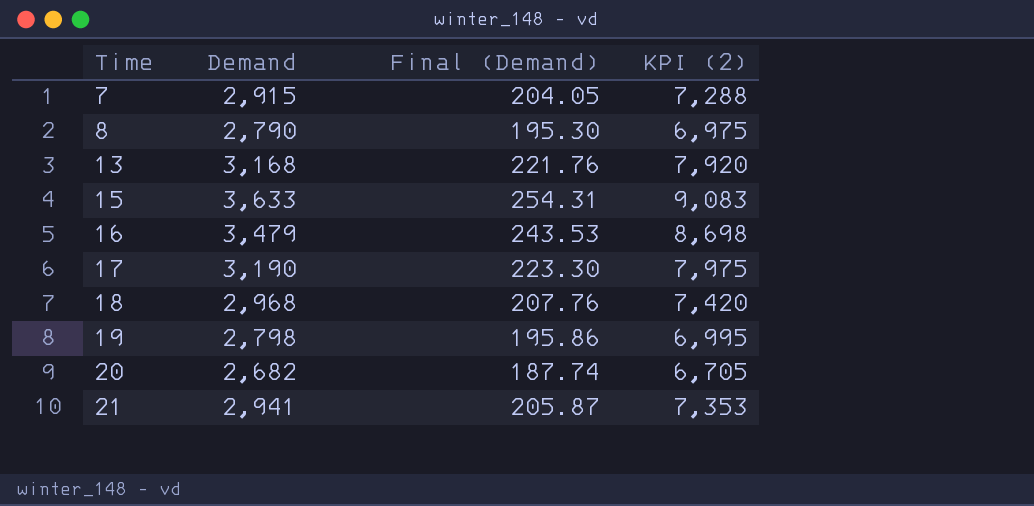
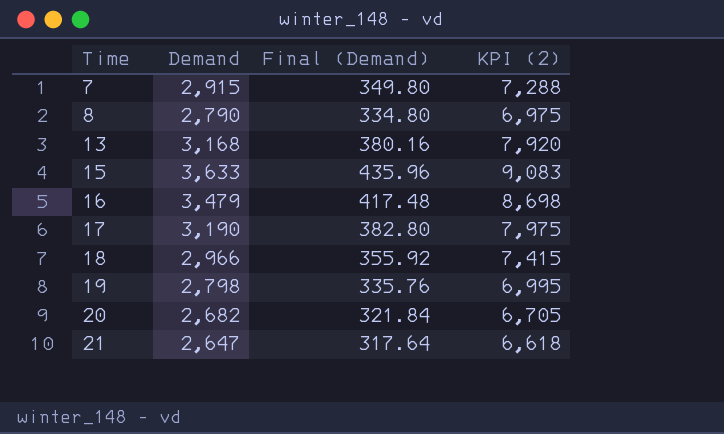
column Final (Demand) | formula: [Demand] * 0.07 -> [Demand] * 0.12
18 | Demand: 2,968 -> 2,966
18 | KPI (2): 7,420 -> 7,415
21 | Demand: 2,941 -> 2,647
21 | KPI (2): 7,353 -> 6,618

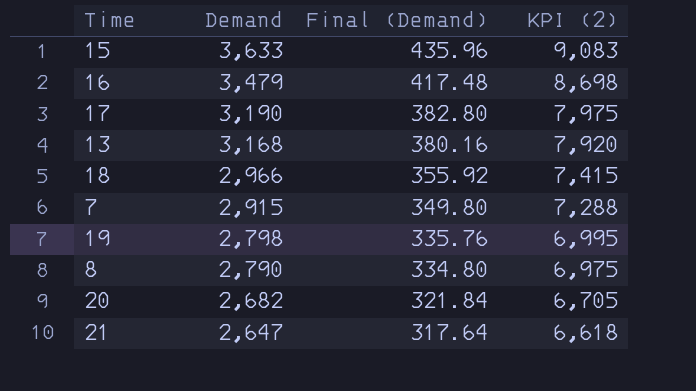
row order: Time ascending -> Demand descending

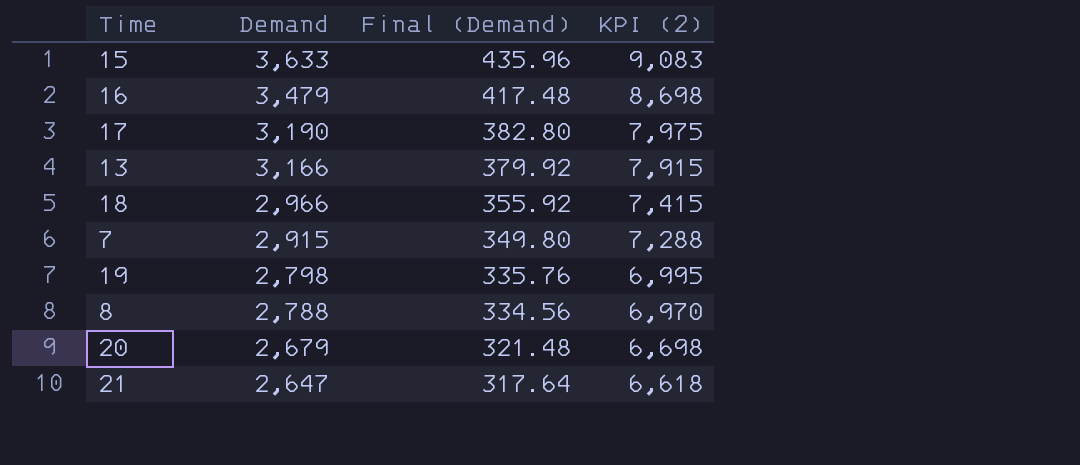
13 | Demand: 3,168 -> 3,166
13 | Final (Demand): 380.16 -> 379.92
13 | KPI (2): 7,920 -> 7,915
8 | Demand: 2,790 -> 2,788
8 | Final (Demand): 334.80 -> 334.56
8 | KPI (2): 6,975 -> 6,970
20 | Demand: 2,682 -> 2,679
20 | Final (Demand): 321.84 -> 321.48
20 | KPI (2): 6,705 -> 6,698

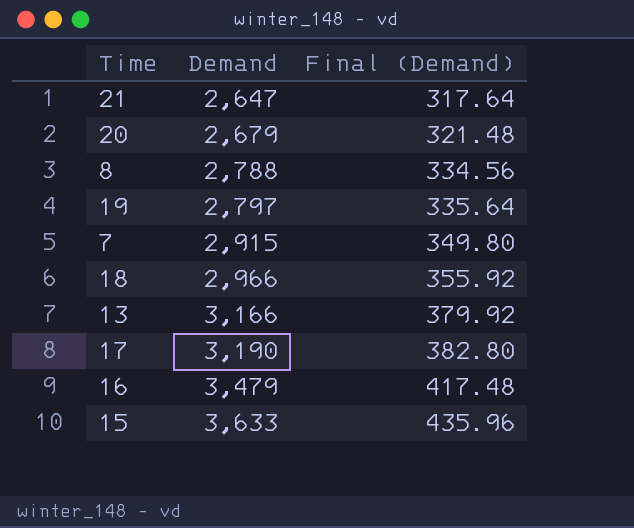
row order: Demand descending -> Demand ascending
column KPI (2) | formula: [Demand] * 2.5 -> none
19 | Demand: 2,798 -> 2,797
19 | Final (Demand): 335.76 -> 335.64

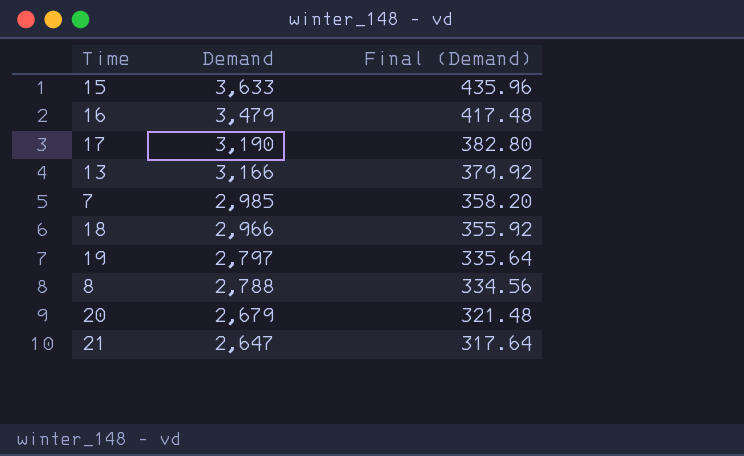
row order: Demand ascending -> Demand descending
7 | Demand: 2,915 -> 2,985
7 | Final (Demand): 349.80 -> 358.20

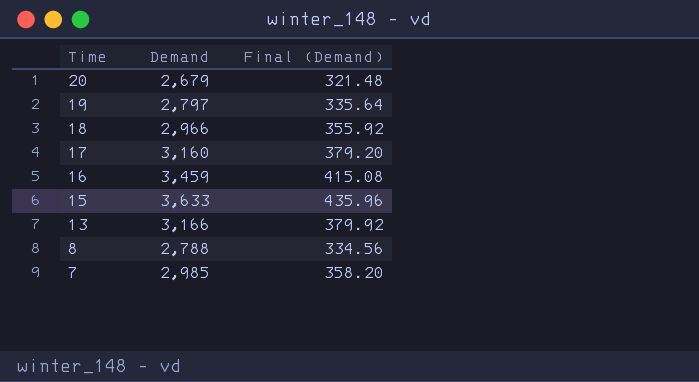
row order: Demand descending -> Time descending
row 21: 2,647 | 317.64 -> none
17 | Demand: 3,190 -> 3,160
17 | Final (Demand): 382.80 -> 379.20
16 | Demand: 3,479 -> 3,459
16 | Final (Demand): 417.48 -> 415.08

